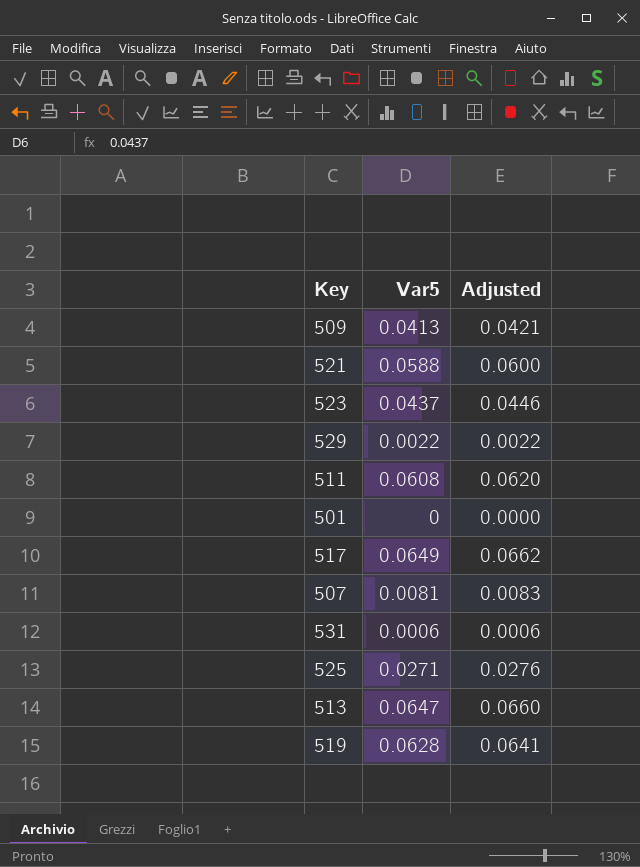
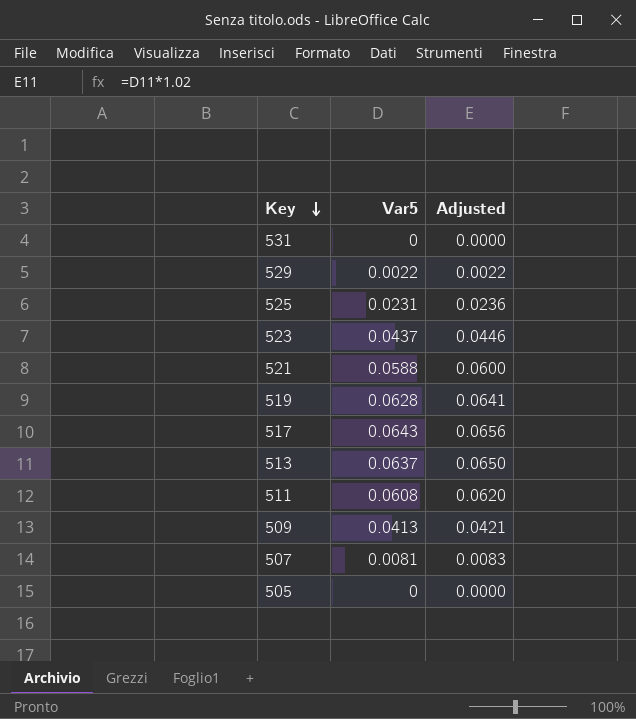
row order: none -> Key descending
row 501: 0 | 0.0000 -> none
531 | Var5: 0.0006 -> 0
531 | Adjusted: 0.0006 -> 0.0000
525 | Var5: 0.0271 -> 0.0231
525 | Adjusted: 0.0276 -> 0.0236
517 | Var5: 0.0649 -> 0.0643
517 | Adjusted: 0.0662 -> 0.0656
513 | Var5: 0.0647 -> 0.0637
513 | Adjusted: 0.0660 -> 0.0650
row 505: none -> 0 | 0.0000

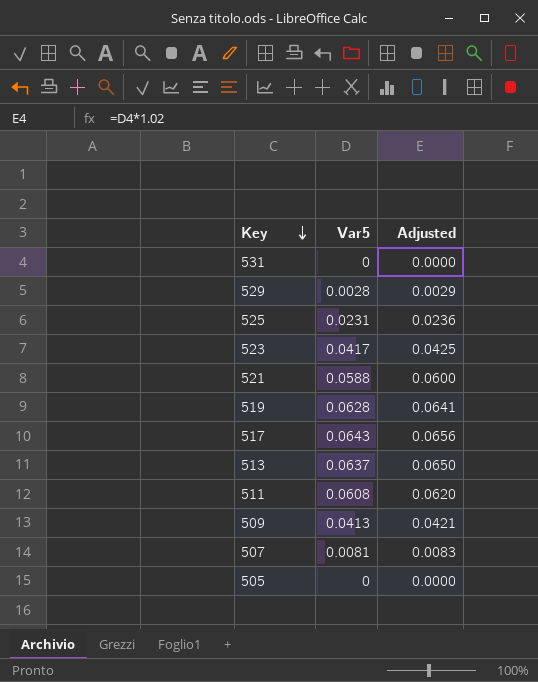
529 | Var5: 0.0022 -> 0.0028
529 | Adjusted: 0.0022 -> 0.0029
523 | Var5: 0.0437 -> 0.0417
523 | Adjusted: 0.0446 -> 0.0425

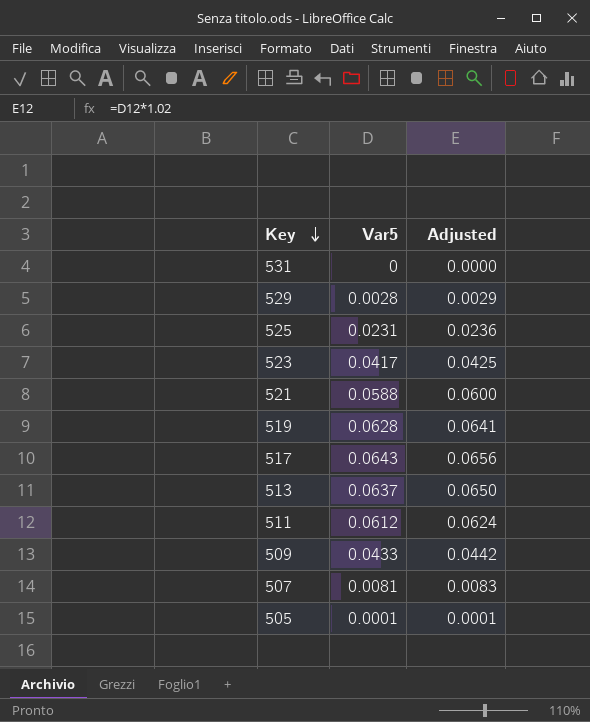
511 | Var5: 0.0608 -> 0.0612
511 | Adjusted: 0.0620 -> 0.0624
509 | Var5: 0.0413 -> 0.0433
509 | Adjusted: 0.0421 -> 0.0442
505 | Var5: 0 -> 0.0001
505 | Adjusted: 0.0000 -> 0.0001

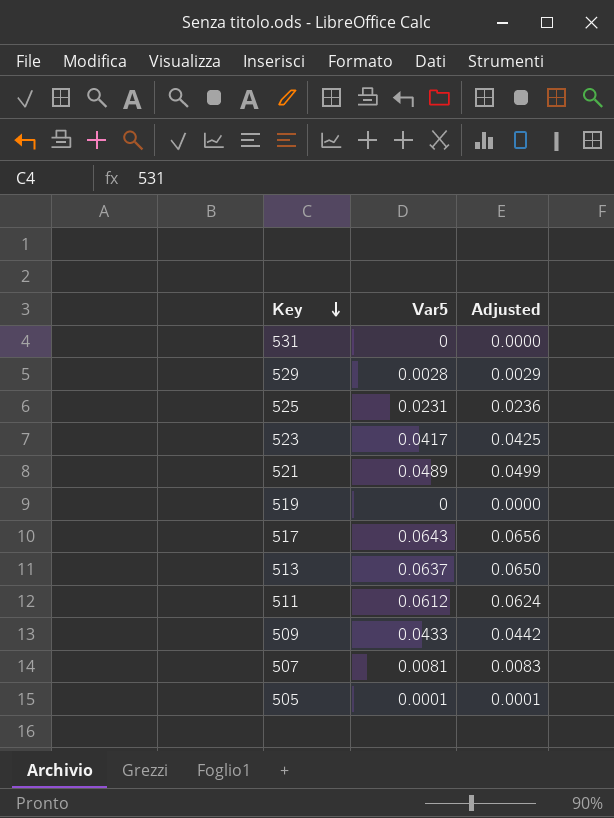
521 | Var5: 0.0588 -> 0.0489
521 | Adjusted: 0.0600 -> 0.0499
519 | Var5: 0.0628 -> 0
519 | Adjusted: 0.0641 -> 0.0000

